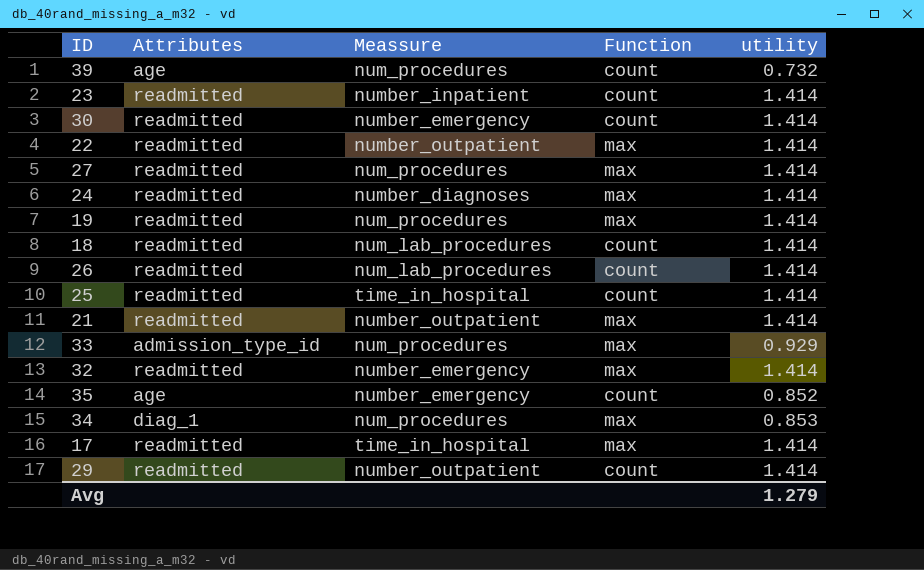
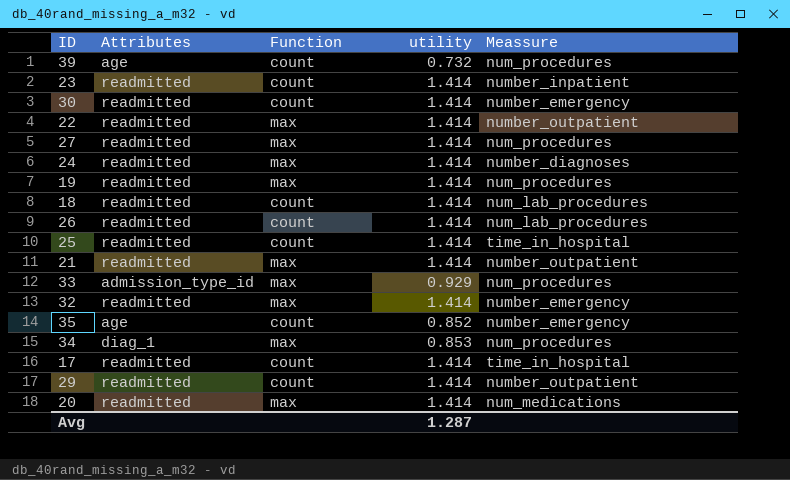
column Meassure | position: 3 -> 5
17 | Function: max -> count
row 20: none -> readmitted | max | 1.414 | num_medications
Avg | utility: 1.279 -> 1.287

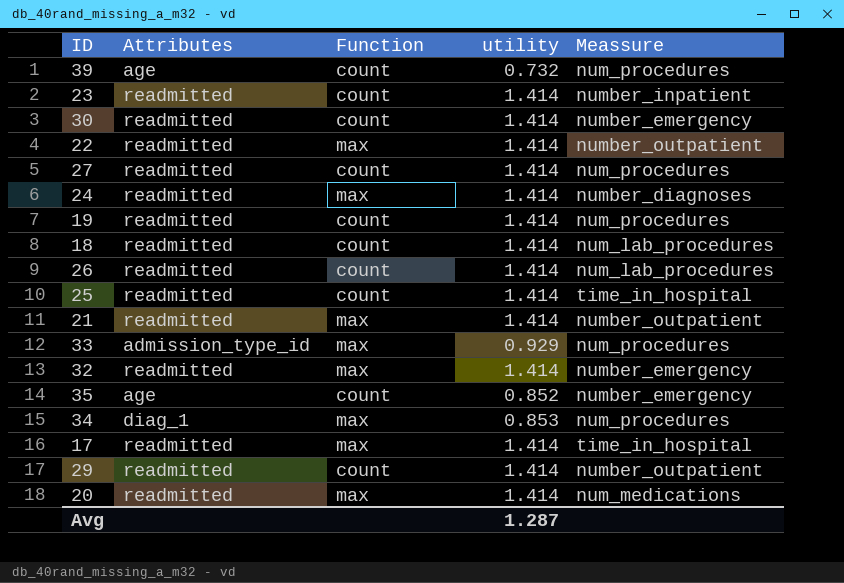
27 | Function: max -> count
19 | Function: max -> count
17 | Function: count -> max

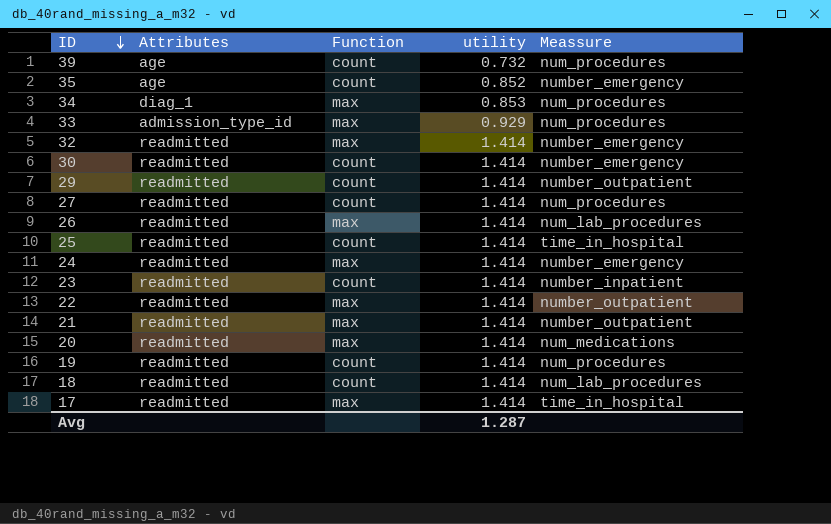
row order: none -> ID descending
26 | Function: count -> max
24 | Meassure: number_diagnoses -> number_emergency

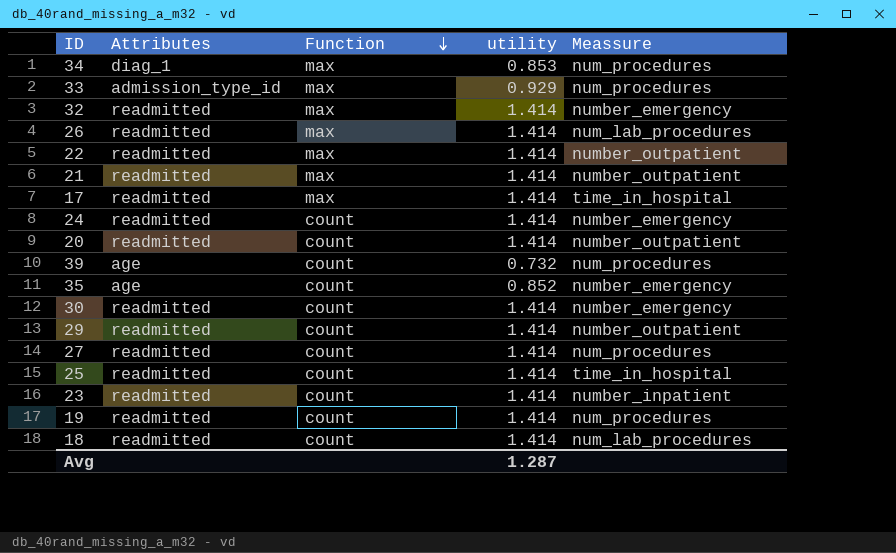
row order: ID descending -> Function descending
24 | Function: max -> count
20 | Function: max -> count
20 | Meassure: num_medications -> number_outpatient

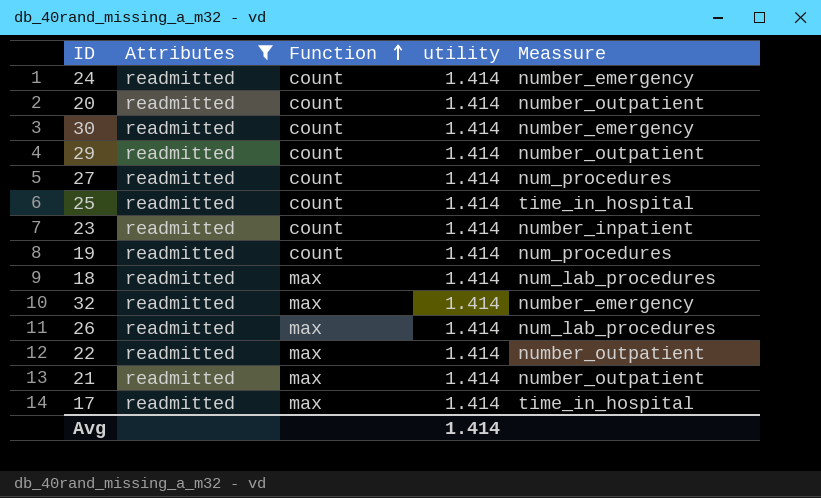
filter: none -> Attributes = readmitted
row order: Function descending -> Function ascending
18 | Function: count -> max
Avg | utility: 1.287 -> 1.414

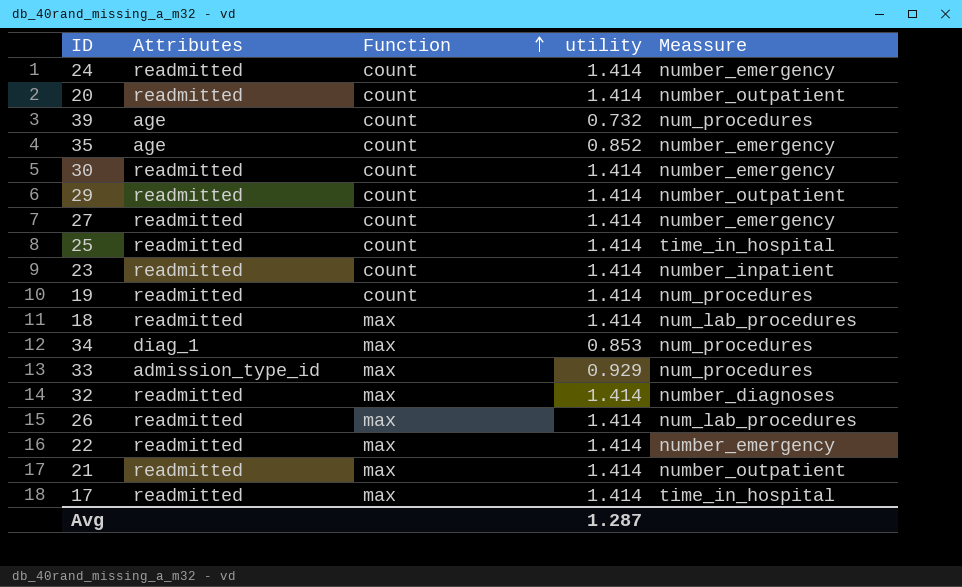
filter: Attributes = readmitted -> none
27 | Meassure: num_procedures -> number_emergency
32 | Meassure: number_emergency -> number_diagnoses
22 | Meassure: number_outpatient -> number_emergency
Avg | utility: 1.414 -> 1.287

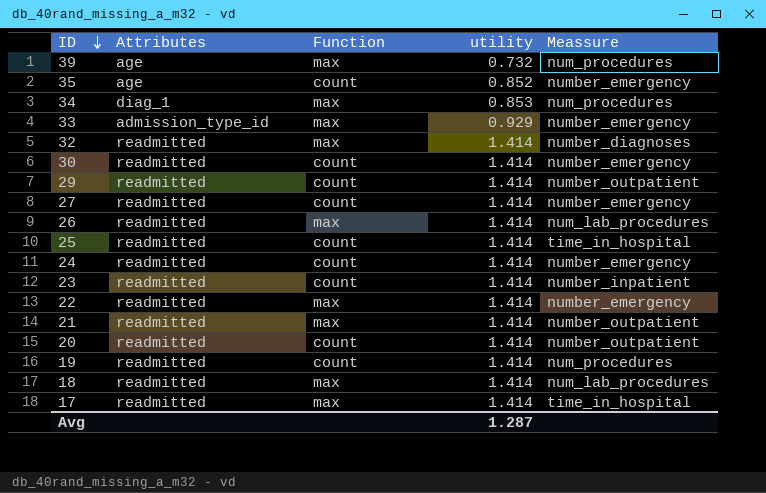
row order: Function ascending -> ID descending
39 | Function: count -> max
33 | Meassure: num_procedures -> number_emergency

